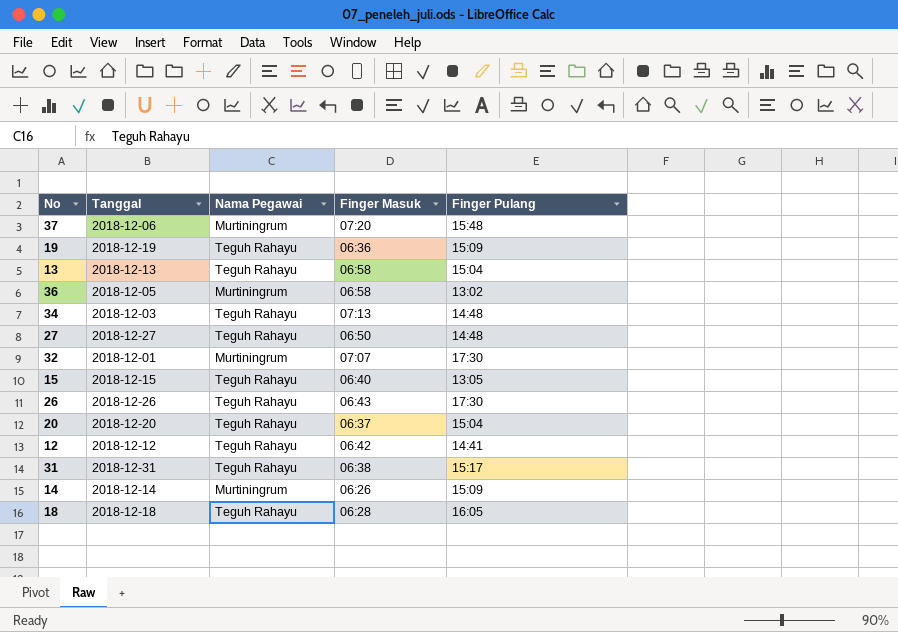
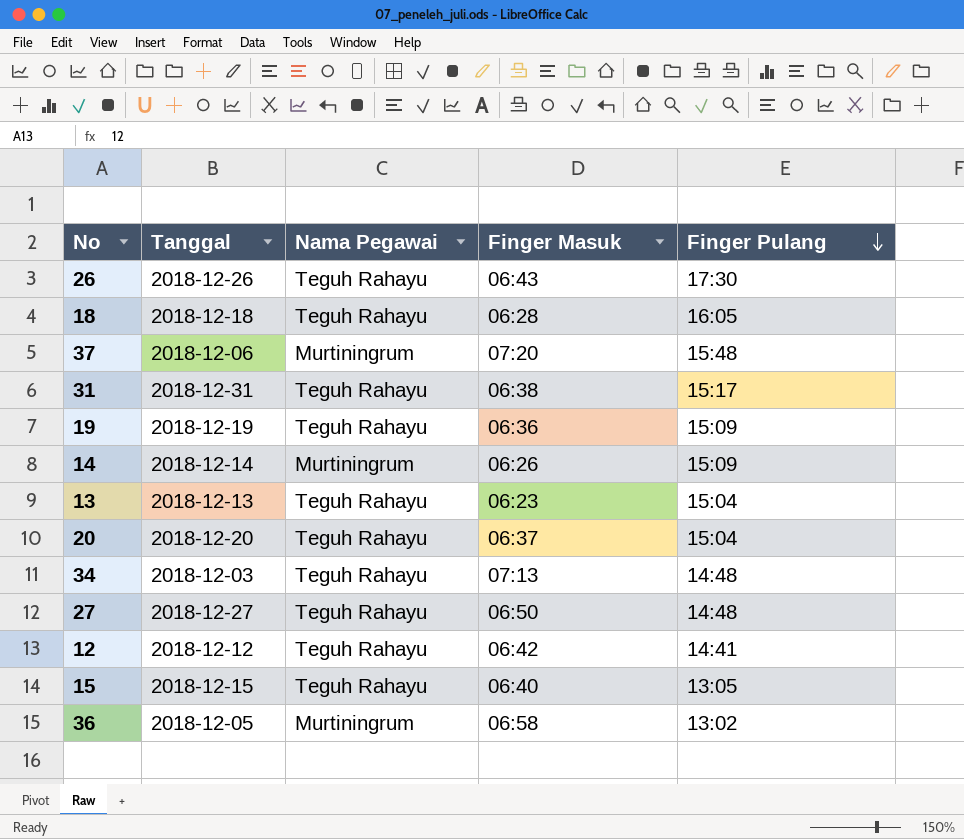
row order: none -> Finger Pulang descending
row 32: 2018-12-01 | Murtiningrum | 07:07 | 17:30 -> none
13 | Finger Masuk: 06:58 -> 06:23

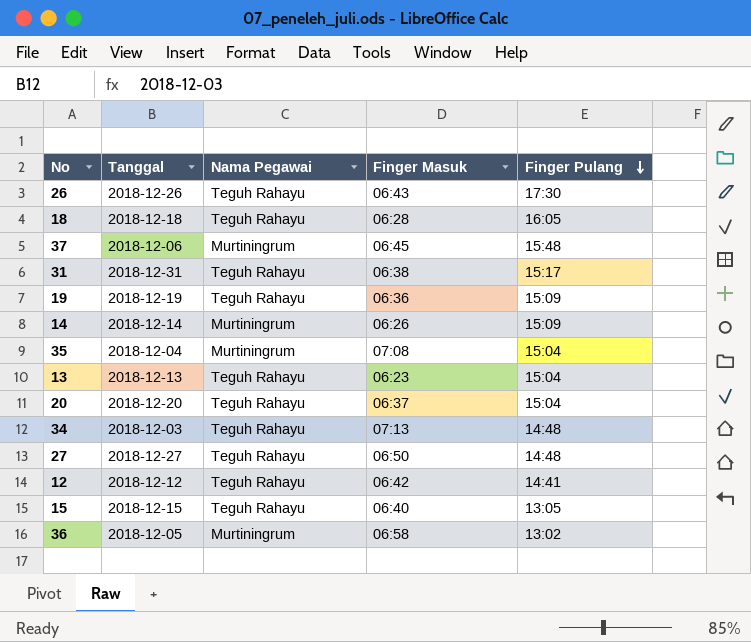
37 | Finger Masuk: 07:20 -> 06:45
row 35: none -> 2018-12-04 | Murtiningrum | 07:08 | 15:04

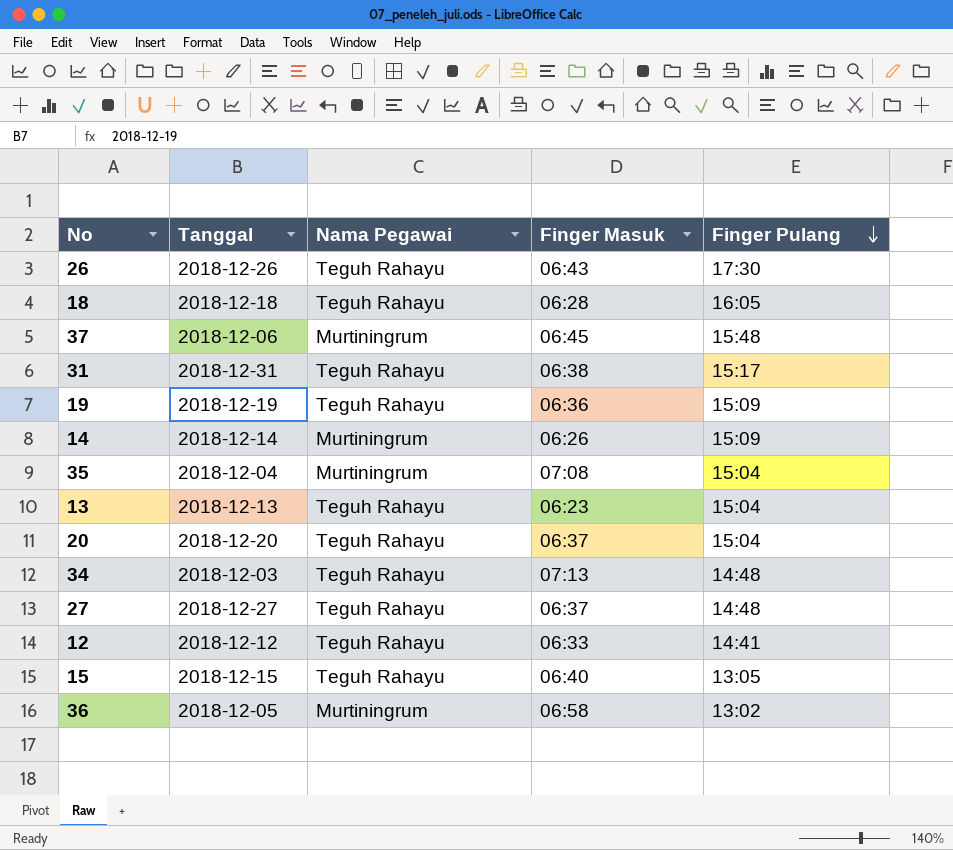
27 | Finger Masuk: 06:50 -> 06:37
12 | Finger Masuk: 06:42 -> 06:33

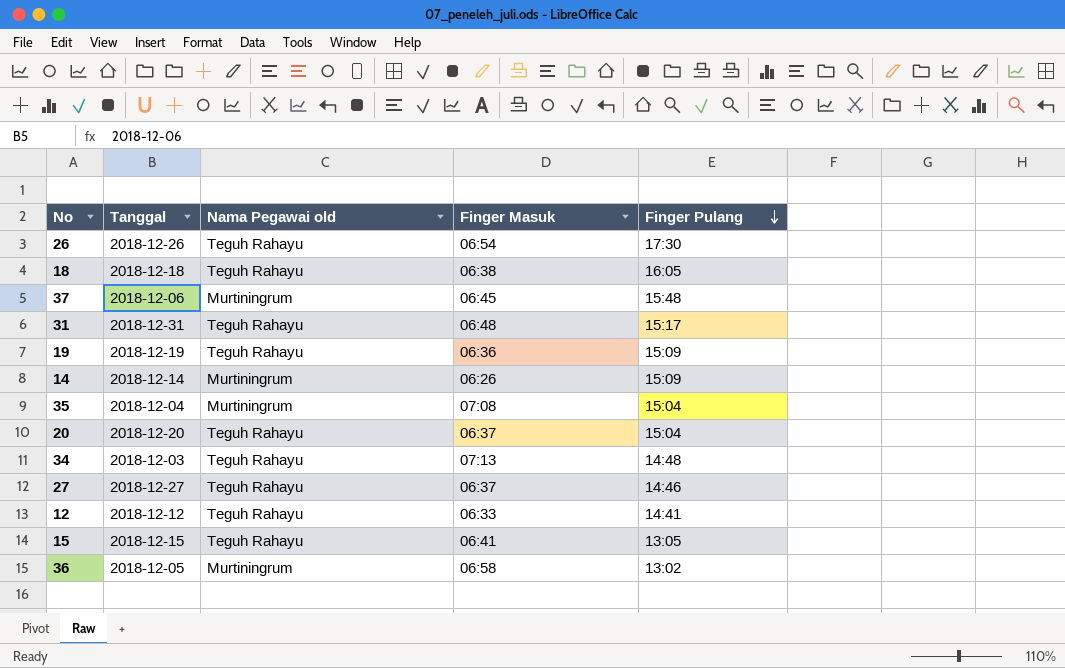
column name: Nama Pegawai -> Nama Pegawai old
row 13: 2018-12-13 | Teguh Rahayu | 06:23 | 15:04 -> none
26 | Finger Masuk: 06:43 -> 06:54
18 | Finger Masuk: 06:28 -> 06:38
31 | Finger Masuk: 06:38 -> 06:48
27 | Finger Pulang: 14:48 -> 14:46
15 | Finger Masuk: 06:40 -> 06:41

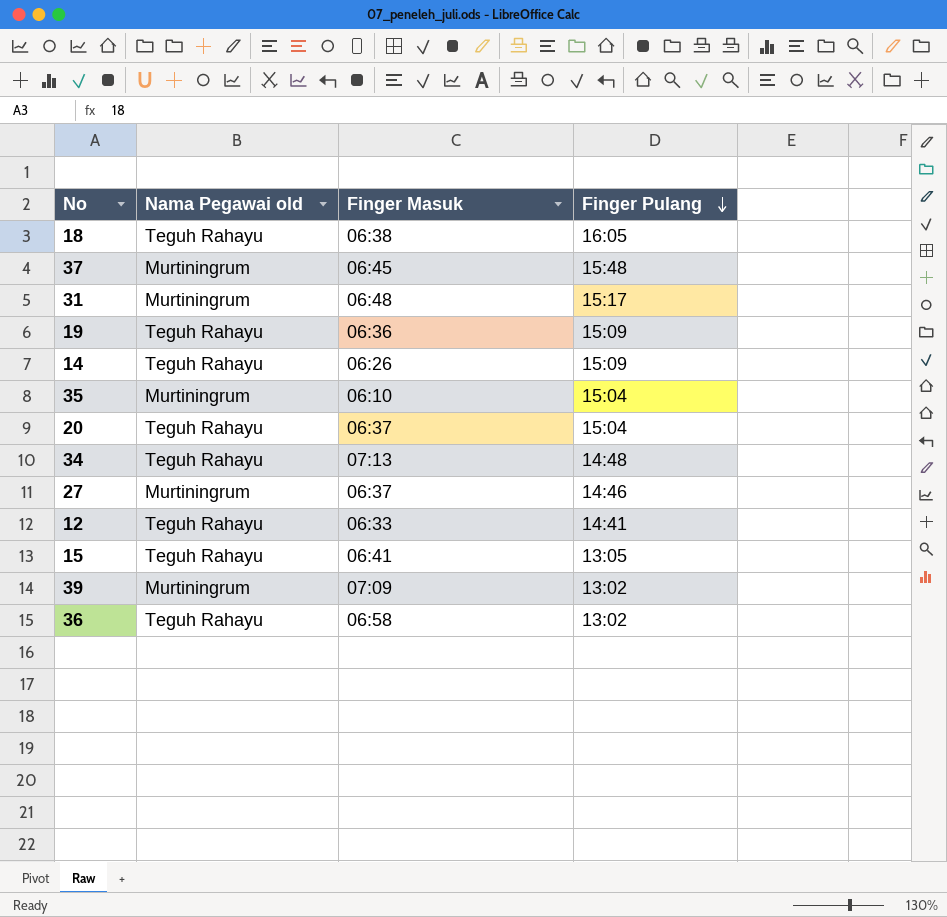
column Tanggal | position: 2 -> none
row 26: 2018-12-26 | Teguh Rahayu | 06:54 | 17:30 -> none
31 | Nama Pegawai old: Teguh Rahayu -> Murtiningrum
14 | Nama Pegawai old: Murtiningrum -> Teguh Rahayu
35 | Finger Masuk: 07:08 -> 06:10
27 | Nama Pegawai old: Teguh Rahayu -> Murtiningrum
row 39: none -> Murtiningrum | 07:09 | 13:02
36 | Nama Pegawai old: Murtiningrum -> Teguh Rahayu

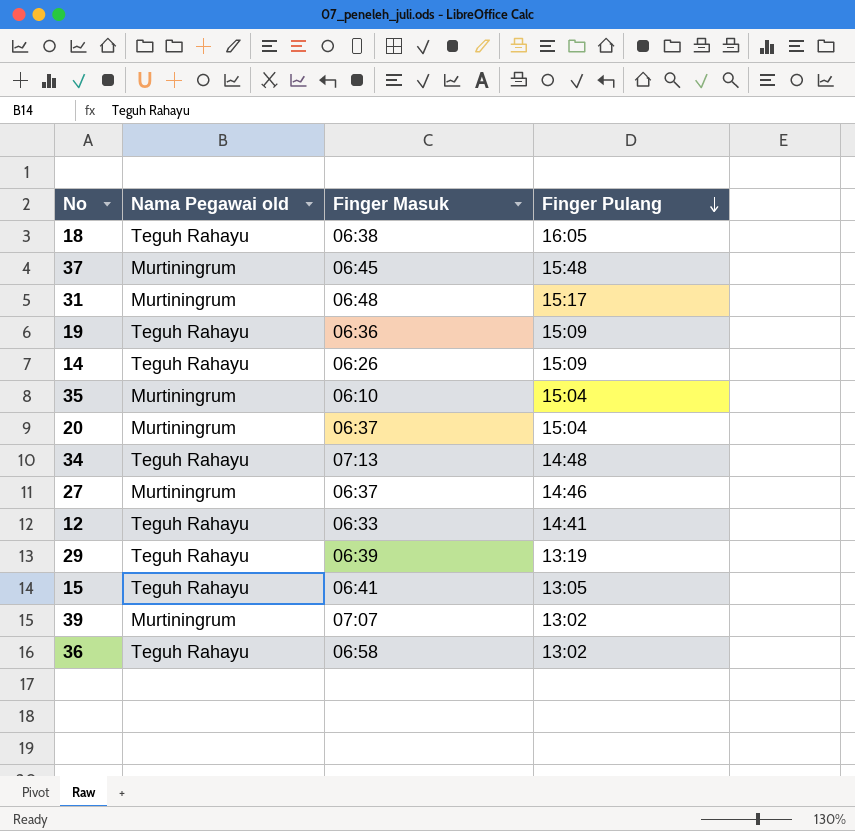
20 | Nama Pegawai old: Teguh Rahayu -> Murtiningrum
row 29: none -> Teguh Rahayu | 06:39 | 13:19
39 | Finger Masuk: 07:09 -> 07:07

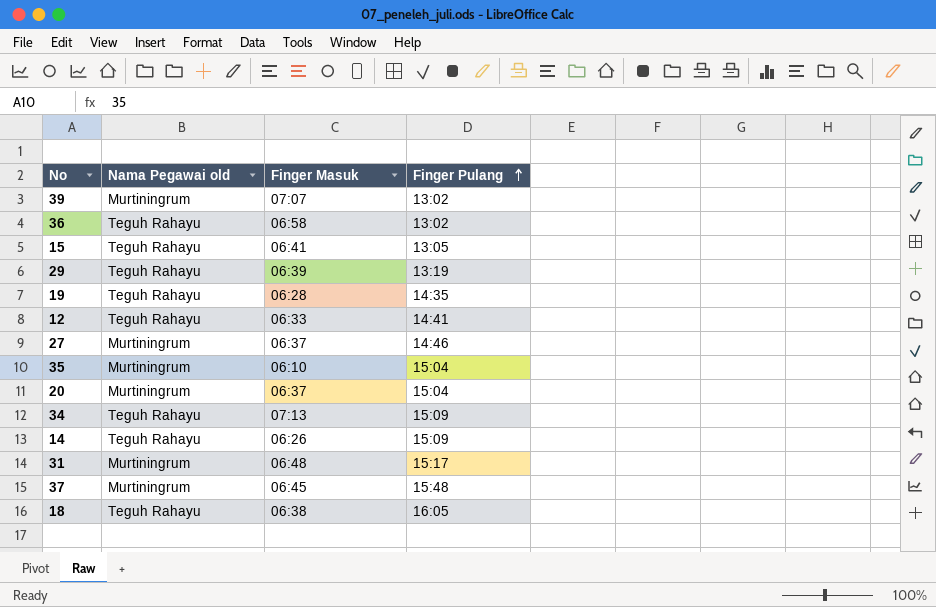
row order: Finger Pulang descending -> Finger Pulang ascending
19 | Finger Masuk: 06:36 -> 06:28
19 | Finger Pulang: 15:09 -> 14:35
34 | Finger Pulang: 14:48 -> 15:09

